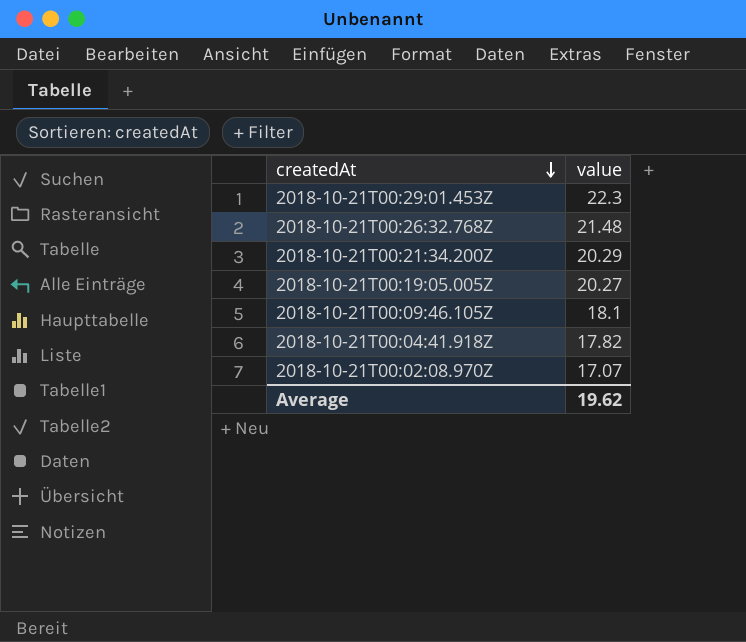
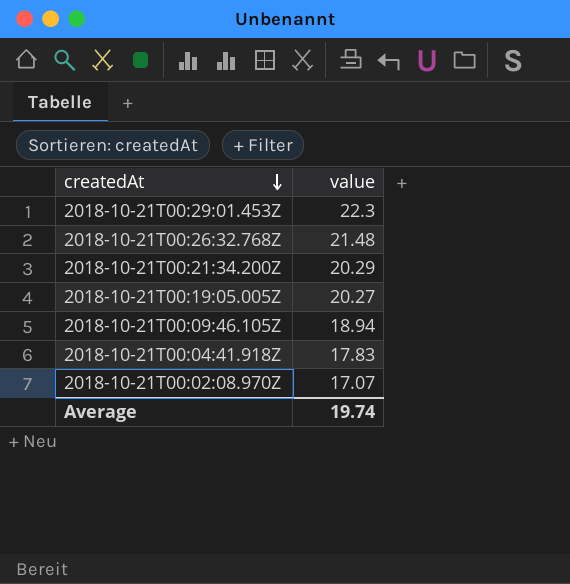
2018-10-21T00:09:46.105Z | value: 18.1 -> 18.94
2018-10-21T00:04:41.918Z | value: 17.82 -> 17.83
Average | value: 19.62 -> 19.74

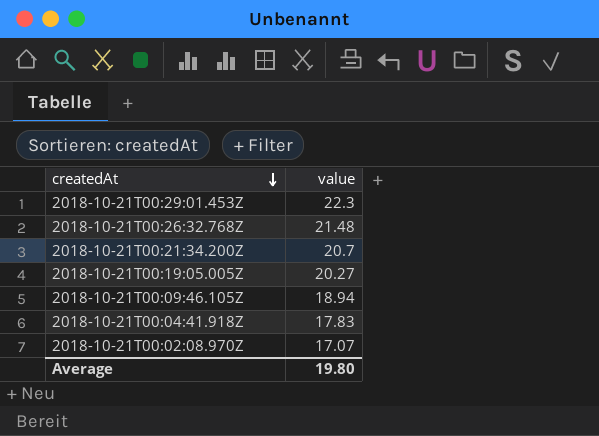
2018-10-21T00:21:34.200Z | value: 20.29 -> 20.7
Average | value: 19.74 -> 19.80

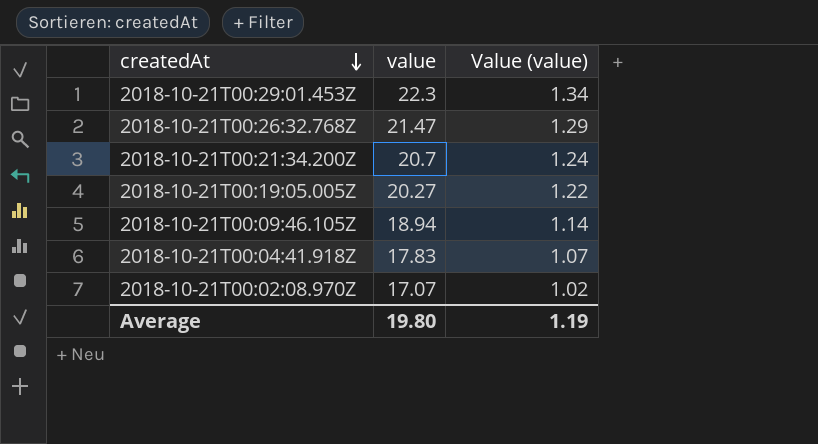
column Value (value) | formula: none -> [value] * 0.06
2018-10-21T00:26:32.768Z | value: 21.48 -> 21.47

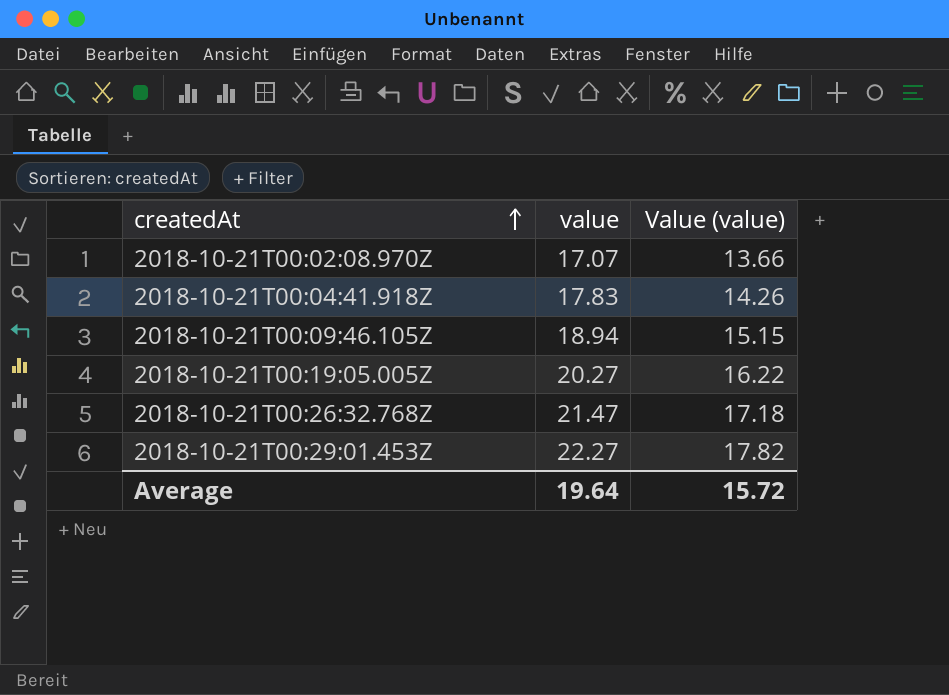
row order: createdAt descending -> createdAt ascending
column Value (value) | formula: [value] * 0.06 -> [value] * 0.8
row 2018-10-21T00:21:34.200Z: 20.7 | 1.24 -> none
2018-10-21T00:29:01.453Z | value: 22.3 -> 22.27
Average | value: 19.80 -> 19.64
Average | Value (value): 1.19 -> 15.72

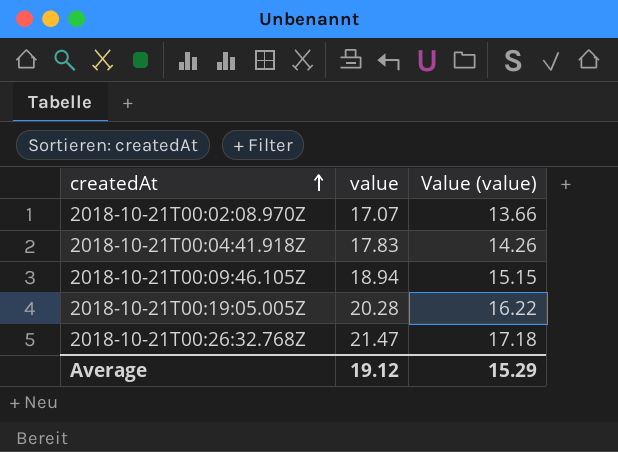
row 2018-10-21T00:29:01.453Z: 22.27 | 17.82 -> none
2018-10-21T00:19:05.005Z | value: 20.27 -> 20.28
Average | value: 19.64 -> 19.12
Average | Value (value): 15.72 -> 15.29

